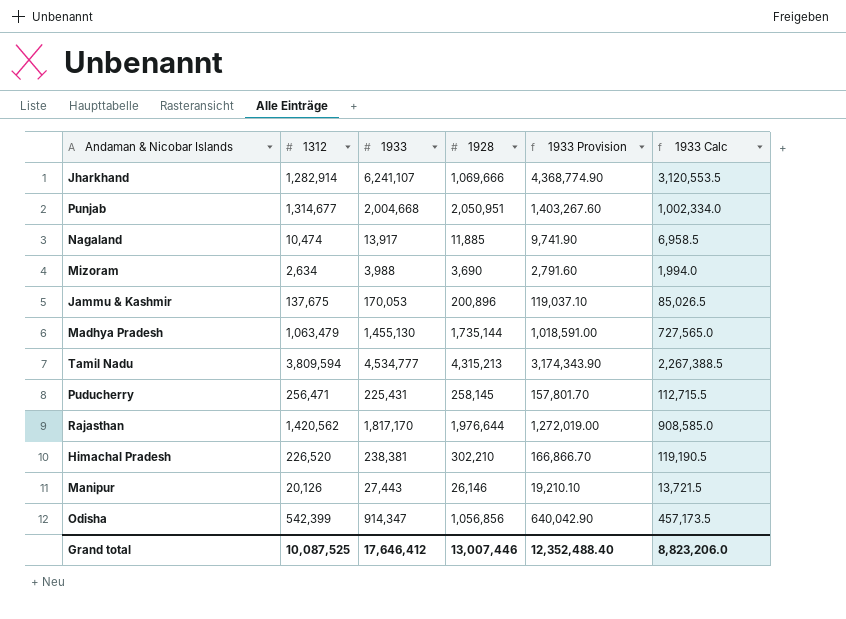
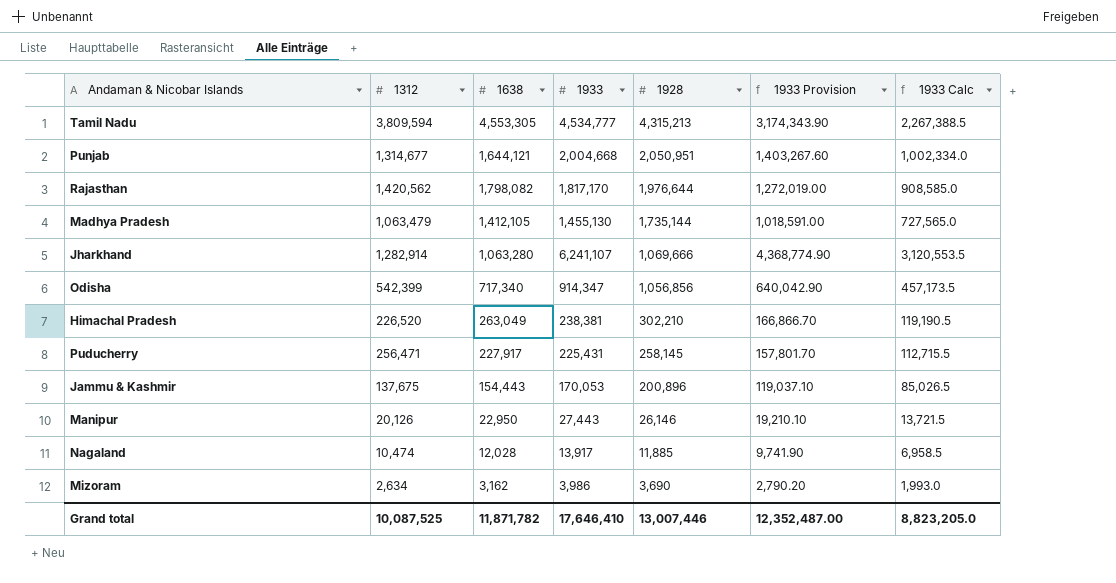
row order: none -> 1928 descending
column 1638 | position: none -> 3
Mizoram | 1933: 3,988 -> 3,986
Mizoram | 1933 Provision: 2,791.60 -> 2,790.20
Mizoram | 1933 Calc: 1,994.0 -> 1,993.0
Grand total | 1933: 17,646,412 -> 17,646,410
Grand total | 1933 Provision: 12,352,488.40 -> 12,352,487.00
Grand total | 1933 Calc: 8,823,206.0 -> 8,823,205.0

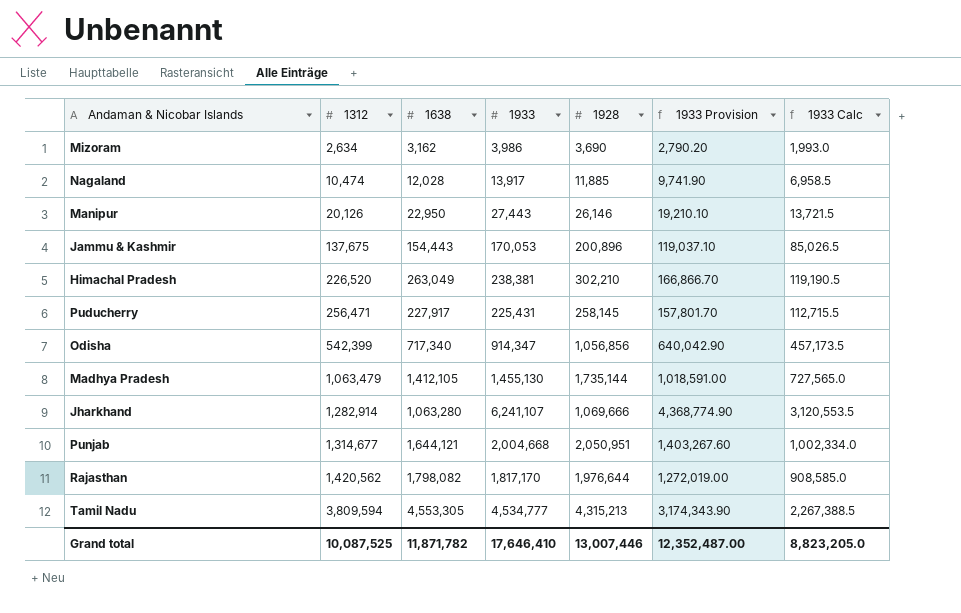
row order: 1928 descending -> 1312 ascending

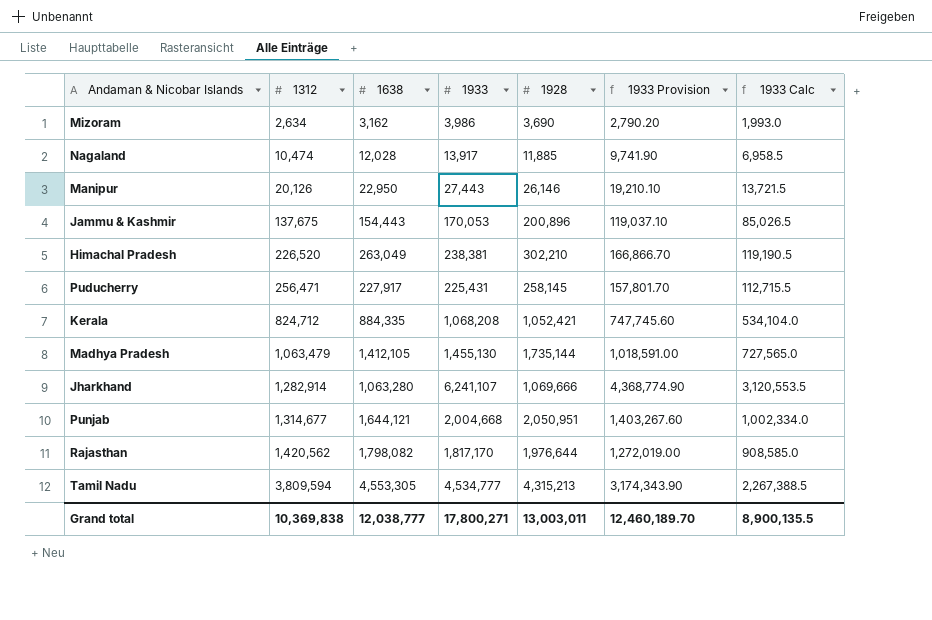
row Odisha: 542,399 | 717,340 | 914,347 | 1,056,856 | 640,042.90 | 457,173.5 -> none
row Kerala: none -> 824,712 | 884,335 | 1,068,208 | 1,052,421 | 747,745.60 | 534,104.0
Grand total | 1312: 10,087,525 -> 10,369,838
Grand total | 1638: 11,871,782 -> 12,038,777
Grand total | 1933: 17,646,410 -> 17,800,271
Grand total | 1928: 13,007,446 -> 13,003,011
Grand total | 1933 Provision: 12,352,487.00 -> 12,460,189.70
Grand total | 1933 Calc: 8,823,205.0 -> 8,900,135.5

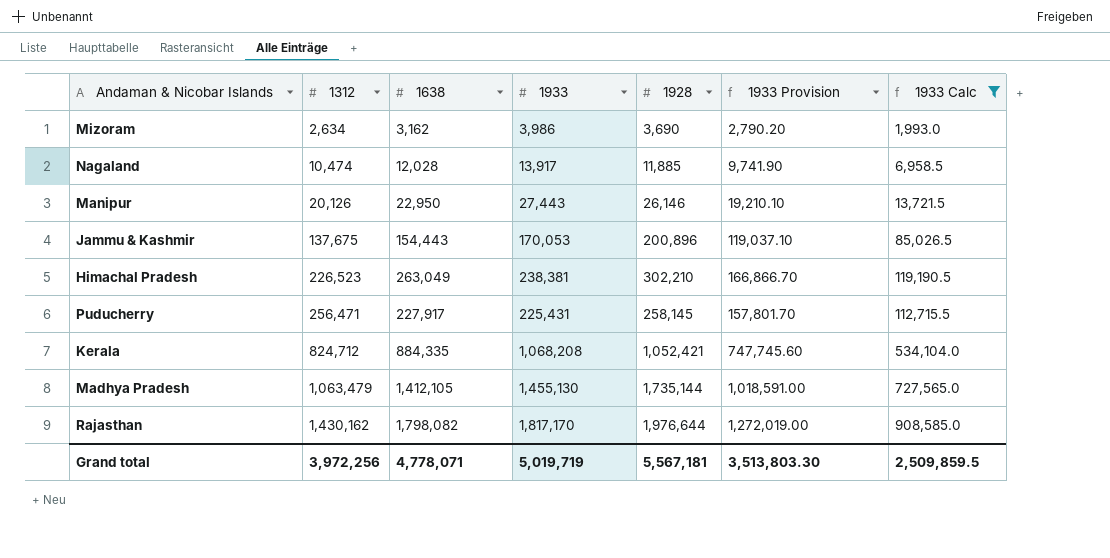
filter: none -> 1933 Calc <= 908,585.0
Himachal Pradesh | 1312: 226,520 -> 226,523
Rajasthan | 1312: 1,420,562 -> 1,430,162
Grand total | 1312: 10,369,838 -> 3,972,256
Grand total | 1638: 12,038,777 -> 4,778,071
Grand total | 1933: 17,800,271 -> 5,019,719
Grand total | 1928: 13,003,011 -> 5,567,181
Grand total | 1933 Provision: 12,460,189.70 -> 3,513,803.30
Grand total | 1933 Calc: 8,900,135.5 -> 2,509,859.5

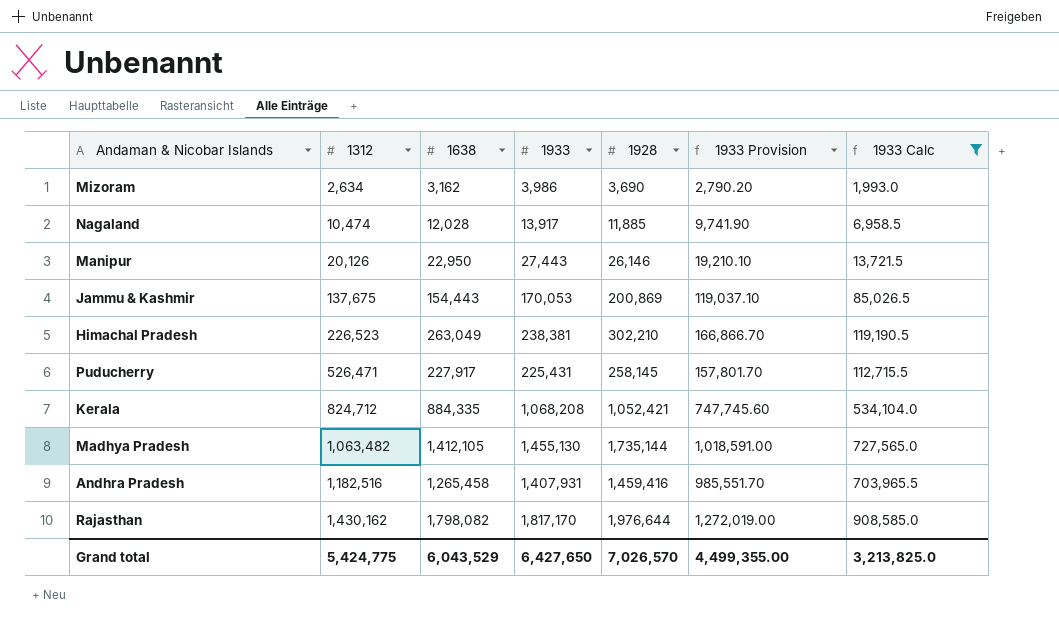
Jammu & Kashmir | 1928: 200,896 -> 200,869
Puducherry | 1312: 256,471 -> 526,471
Madhya Pradesh | 1312: 1,063,479 -> 1,063,482
row Andhra Pradesh: none -> 1,182,516 | 1,265,458 | 1,407,931 | 1,459,416 | 985,551.70 | 703,965.5
Grand total | 1312: 3,972,256 -> 5,424,775
Grand total | 1638: 4,778,071 -> 6,043,529
Grand total | 1933: 5,019,719 -> 6,427,650
Grand total | 1928: 5,567,181 -> 7,026,570
Grand total | 1933 Provision: 3,513,803.30 -> 4,499,355.00
Grand total | 1933 Calc: 2,509,859.5 -> 3,213,825.0

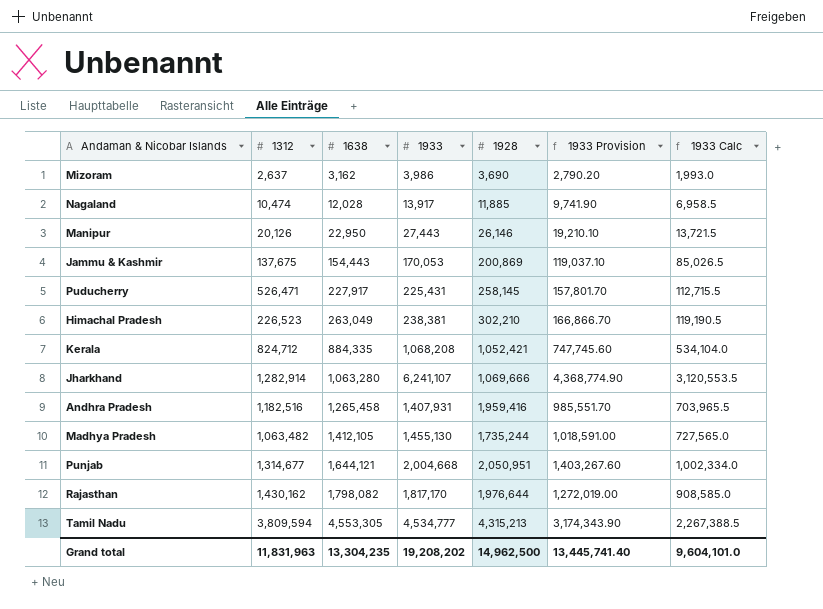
filter: 1933 Calc <= 908,585.0 -> none
row order: 1312 ascending -> 1638 ascending
Mizoram | 1312: 2,634 -> 2,637
Andhra Pradesh | 1928: 1,459,416 -> 1,959,416
Madhya Pradesh | 1928: 1,735,144 -> 1,735,244
Grand total | 1312: 5,424,775 -> 11,831,963
Grand total | 1638: 6,043,529 -> 13,304,235
Grand total | 1933: 6,427,650 -> 19,208,202
Grand total | 1928: 7,026,570 -> 14,962,500
Grand total | 1933 Provision: 4,499,355.00 -> 13,445,741.40
Grand total | 1933 Calc: 3,213,825.0 -> 9,604,101.0

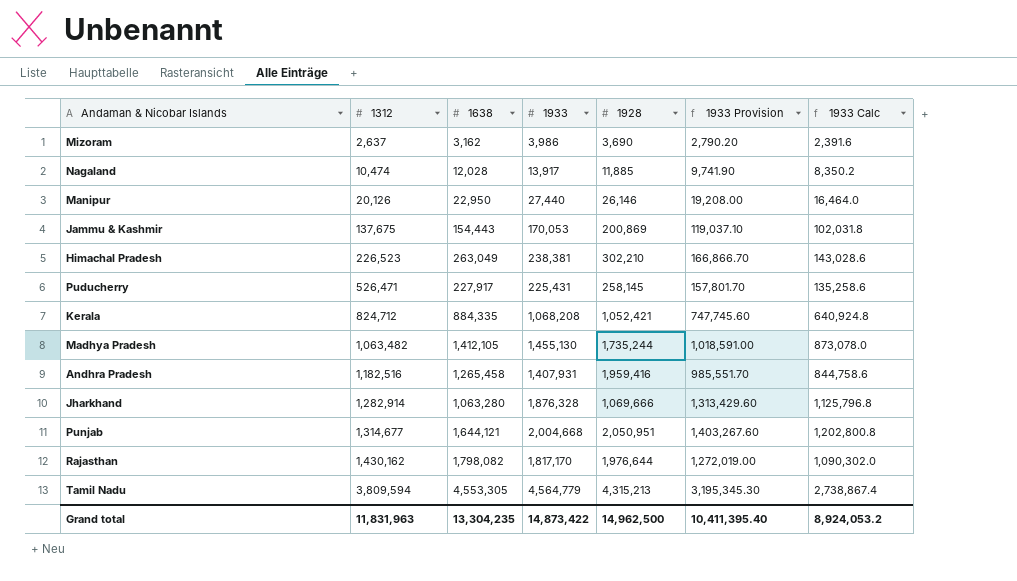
row order: 1638 ascending -> 1312 ascending
column 1933 Calc | formula: [1933] * 0.5 -> [1933] * 0.6
Manipur | 1933: 27,443 -> 27,440
Manipur | 1933 Provision: 19,210.10 -> 19,208.00
Jharkhand | 1933: 6,241,107 -> 1,876,328
Jharkhand | 1933 Provision: 4,368,774.90 -> 1,313,429.60
Tamil Nadu | 1933: 4,534,777 -> 4,564,779
Tamil Nadu | 1933 Provision: 3,174,343.90 -> 3,195,345.30
Grand total | 1933: 19,208,202 -> 14,873,422
Grand total | 1933 Provision: 13,445,741.40 -> 10,411,395.40
Grand total | 1933 Calc: 9,604,101.0 -> 8,924,053.2

